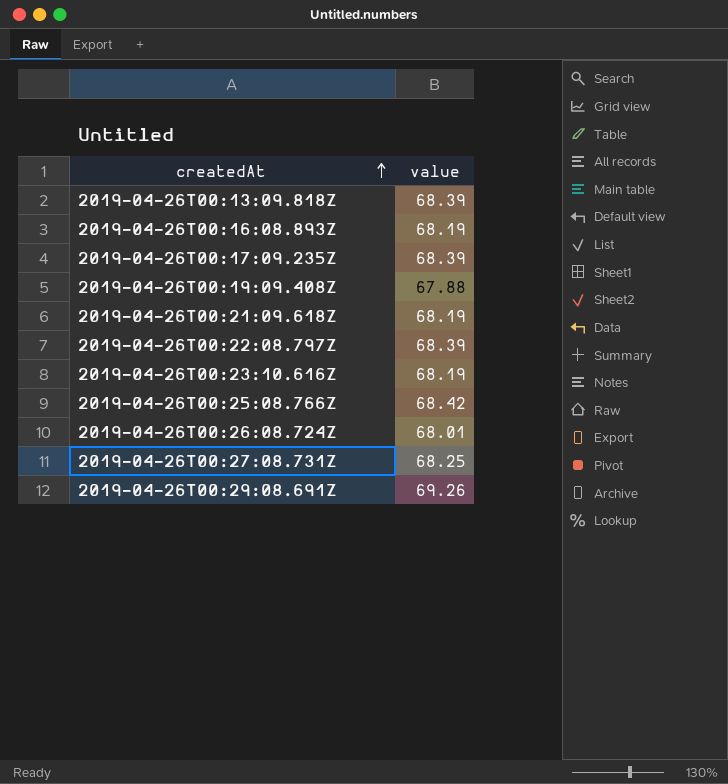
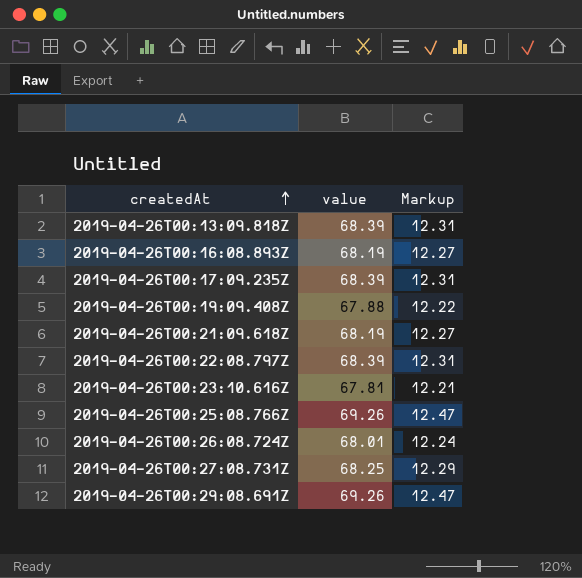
column Markup | formula: none -> [value] * 0.18
2019-04-26T00:23:10.616Z | value: 68.19 -> 67.81
2019-04-26T00:25:08.766Z | value: 68.42 -> 69.26

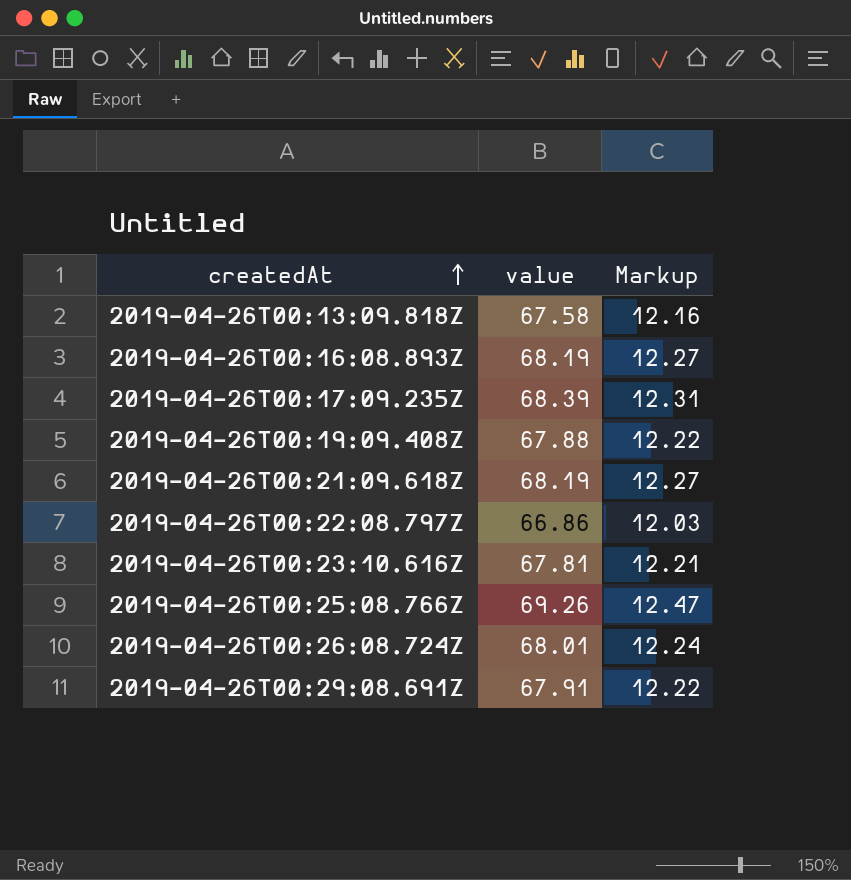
row 2019-04-26T00:27:08.731Z: 68.25 | 12.29 -> none
2019-04-26T00:13:09.818Z | value: 68.39 -> 67.58
2019-04-26T00:13:09.818Z | Markup: 12.31 -> 12.16
2019-04-26T00:22:08.797Z | value: 68.39 -> 66.86
2019-04-26T00:22:08.797Z | Markup: 12.31 -> 12.03
2019-04-26T00:29:08.691Z | value: 69.26 -> 67.91
2019-04-26T00:29:08.691Z | Markup: 12.47 -> 12.22

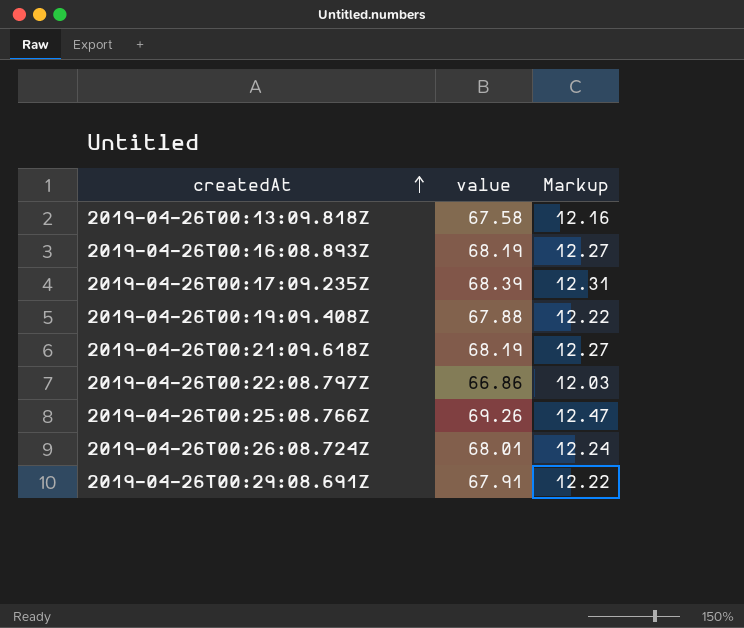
row 2019-04-26T00:23:10.616Z: 67.81 | 12.21 -> none

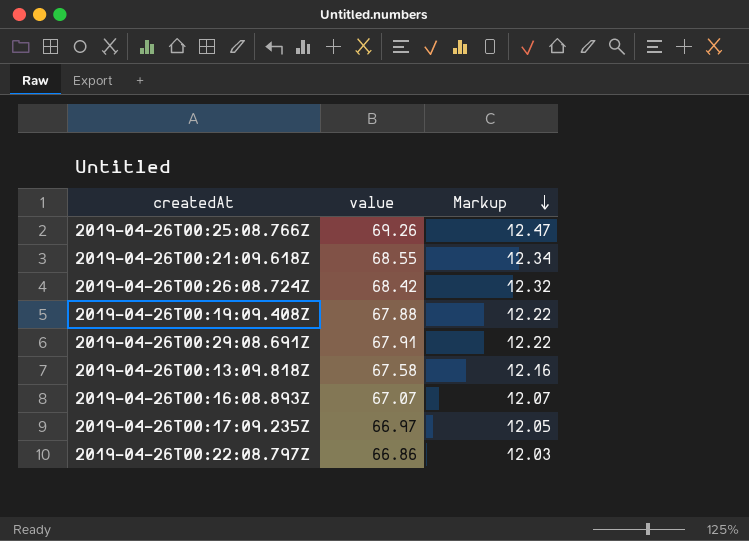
row order: createdAt ascending -> Markup descending
2019-04-26T00:21:09.618Z | value: 68.19 -> 68.55
2019-04-26T00:21:09.618Z | Markup: 12.27 -> 12.34
2019-04-26T00:26:08.724Z | value: 68.01 -> 68.42
2019-04-26T00:26:08.724Z | Markup: 12.24 -> 12.32
2019-04-26T00:16:08.893Z | value: 68.19 -> 67.07
2019-04-26T00:16:08.893Z | Markup: 12.27 -> 12.07
2019-04-26T00:17:09.235Z | value: 68.39 -> 66.97
2019-04-26T00:17:09.235Z | Markup: 12.31 -> 12.05

